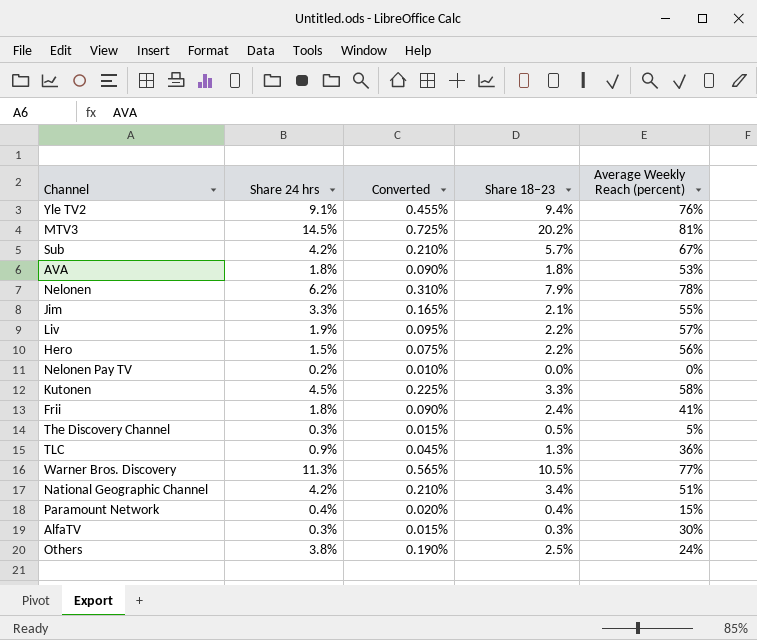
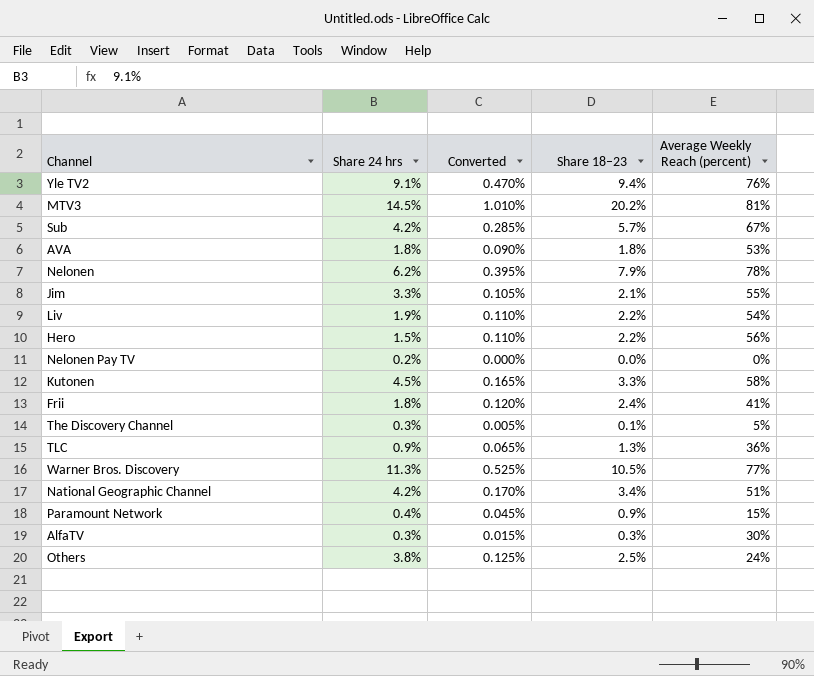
column Converted | formula: [Share 24 hrs] * 0.05 -> [Share 18–23] * 0.05
Liv | Average Weekly Reach (percent): 57% -> 54%
The Discovery Channel | Share 18–23: 0.5% -> 0.1%
Paramount Network | Share 18–23: 0.4% -> 0.9%

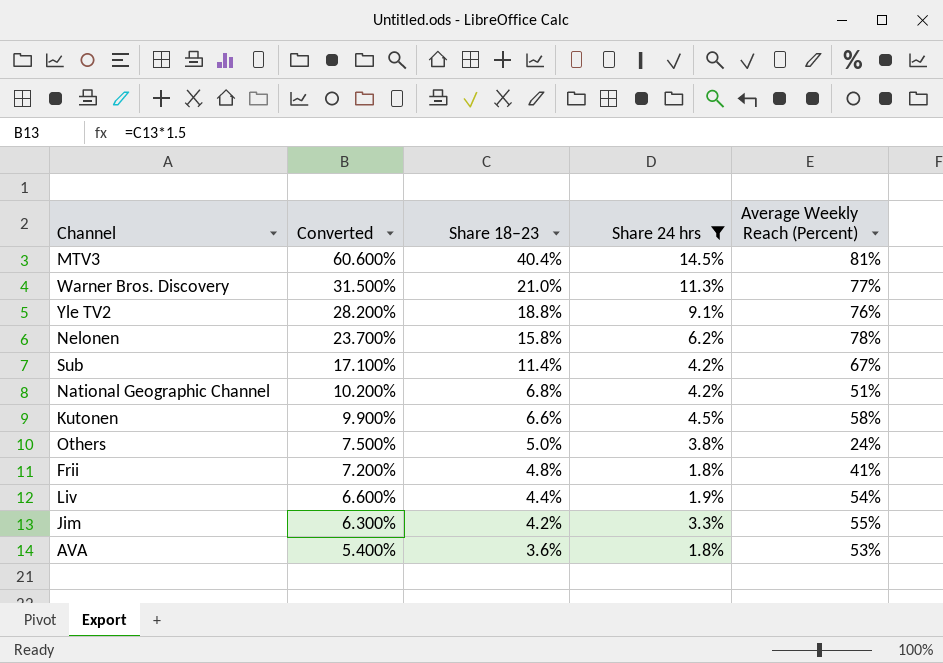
filter: none -> Share 24 hrs >= 1.8%
row order: none -> Converted descending
column Converted | formula: [Share 18–23] * 0.05 -> [Share 18–23] * 1.5
column Share 24 hrs | position: 2 -> 4
column name: Average Weekly Reach (percent) -> Average Weekly Reach (Percent)
MTV3 | Share 18–23: 20.2% -> 40.4%
Warner Bros. Discovery | Share 18–23: 10.5% -> 21.0%
Yle TV2 | Share 18–23: 9.4% -> 18.8%
Nelonen | Share 18–23: 7.9% -> 15.8%
Sub | Share 18–23: 5.7% -> 11.4%
National Geographic Channel | Share 18–23: 3.4% -> 6.8%
Kutonen | Share 18–23: 3.3% -> 6.6%
Others | Share 18–23: 2.5% -> 5.0%
Frii | Share 18–23: 2.4% -> 4.8%
Liv | Share 18–23: 2.2% -> 4.4%
Jim | Share 18–23: 2.1% -> 4.2%
AVA | Share 18–23: 1.8% -> 3.6%

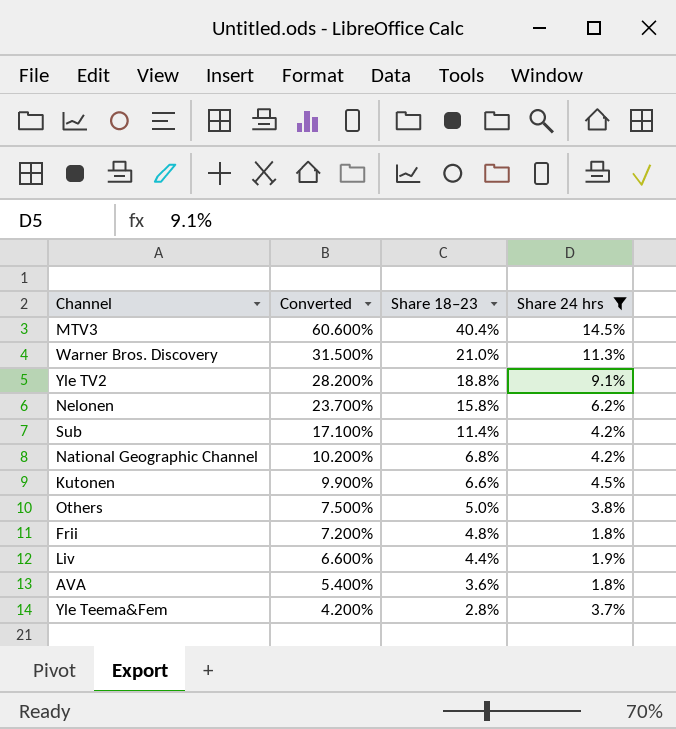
column Average Weekly Reach (Percent) | position: 5 -> none
row Jim: 6.300% | 4.2% | 3.3% | 55% -> none
row Yle Teema&Fem: none -> 4.200% | 2.8% | 3.7%

